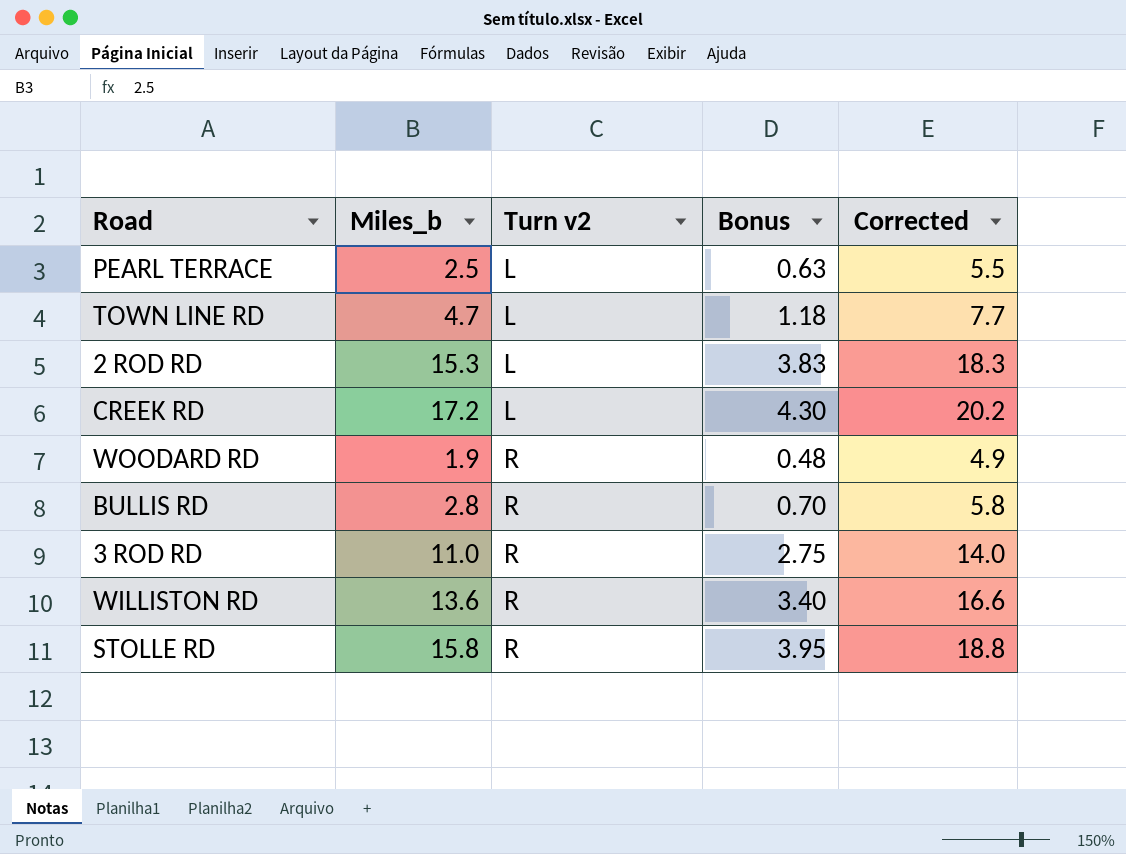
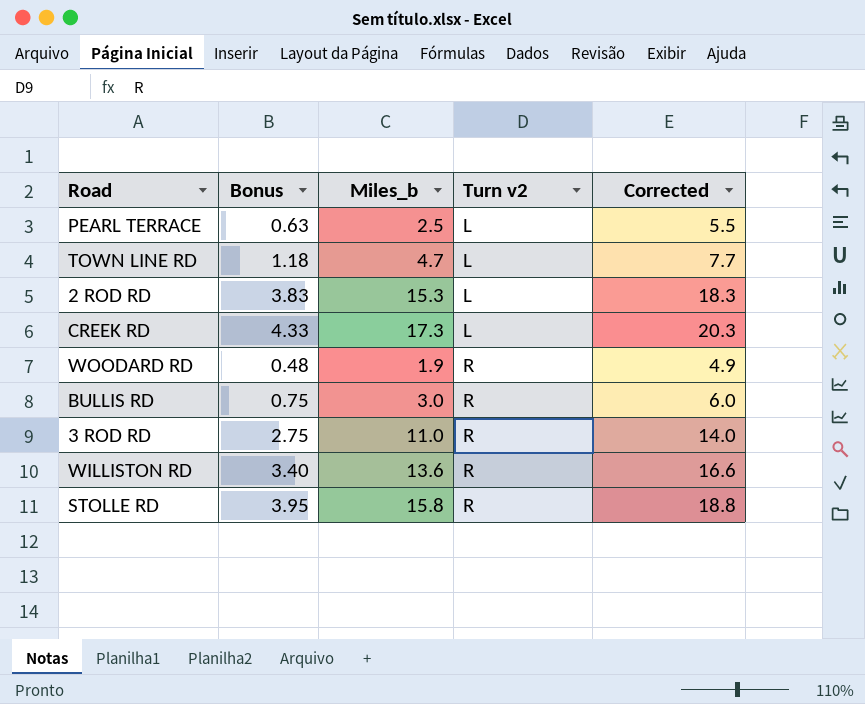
column Bonus | position: 4 -> 2
CREEK RD | Bonus: 4.30 -> 4.33
CREEK RD | Miles_b: 17.2 -> 17.3
CREEK RD | Corrected: 20.2 -> 20.3
BULLIS RD | Bonus: 0.70 -> 0.75
BULLIS RD | Miles_b: 2.8 -> 3.0
BULLIS RD | Corrected: 5.8 -> 6.0

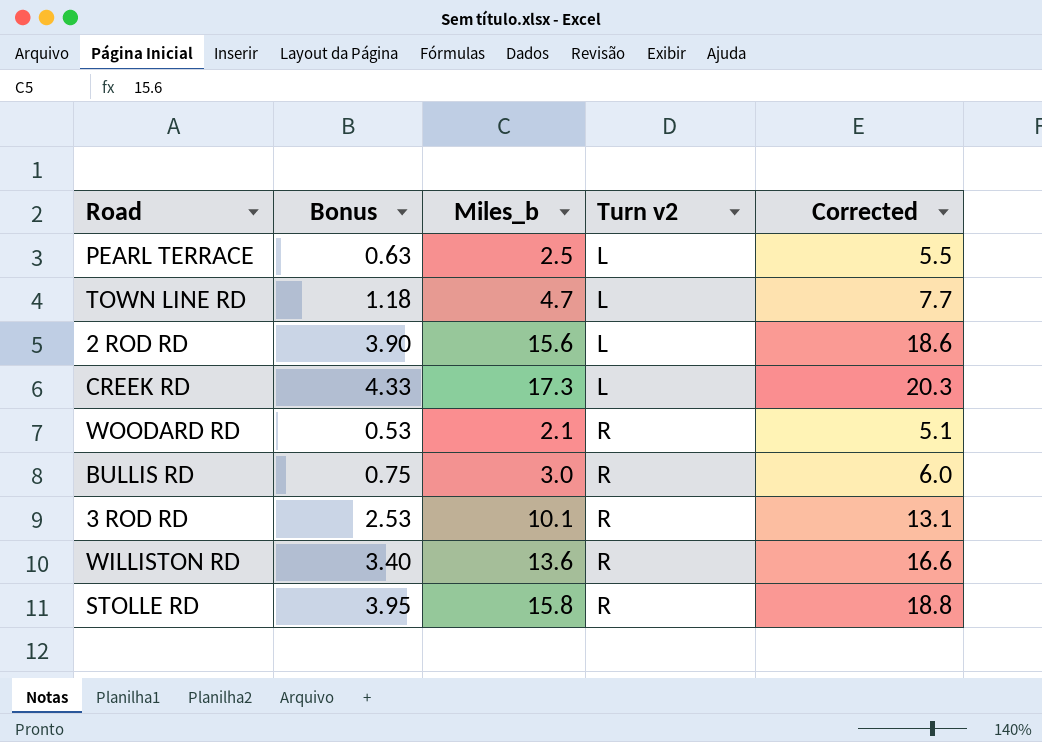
2 ROD RD | Bonus: 3.83 -> 3.90
2 ROD RD | Miles_b: 15.3 -> 15.6
2 ROD RD | Corrected: 18.3 -> 18.6
WOODARD RD | Bonus: 0.48 -> 0.53
WOODARD RD | Miles_b: 1.9 -> 2.1
WOODARD RD | Corrected: 4.9 -> 5.1
3 ROD RD | Bonus: 2.75 -> 2.53
3 ROD RD | Miles_b: 11.0 -> 10.1
3 ROD RD | Corrected: 14.0 -> 13.1

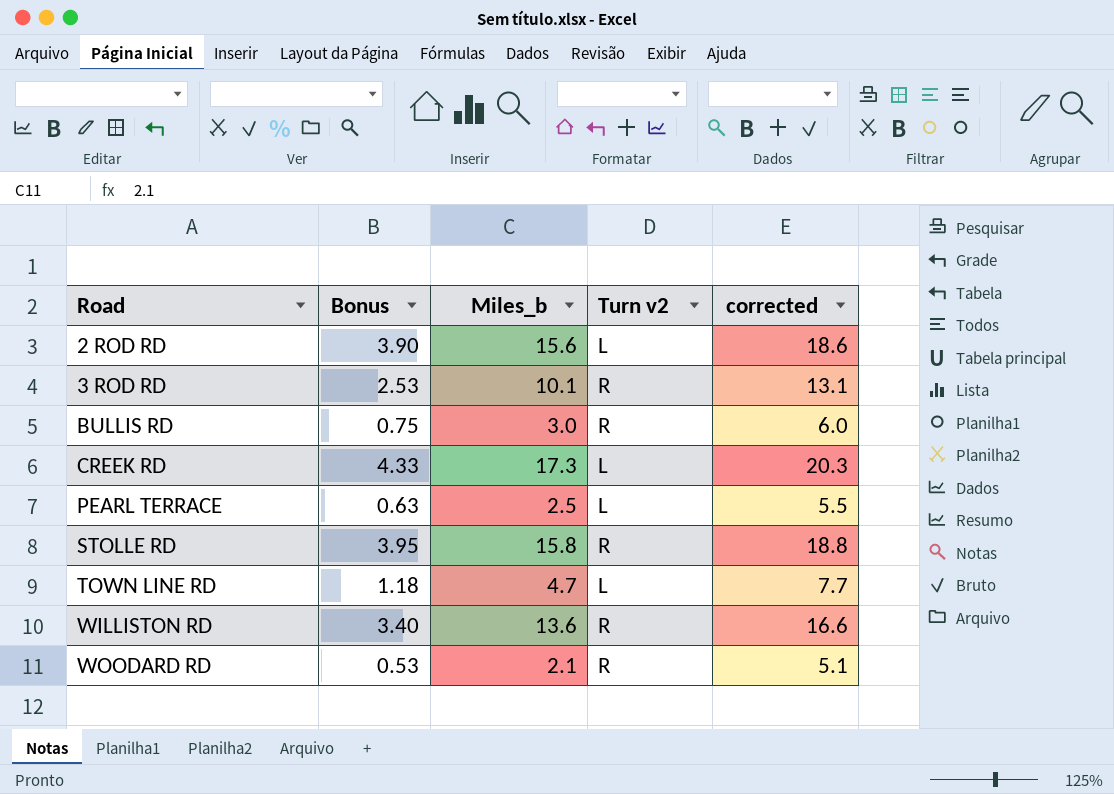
row order: Turn v2 ascending -> Road ascending
column name: Corrected -> corrected

